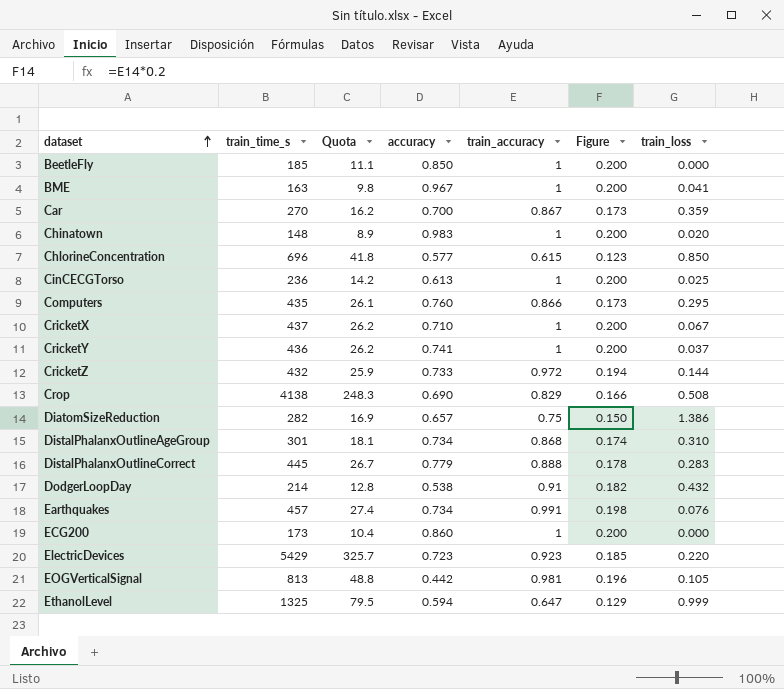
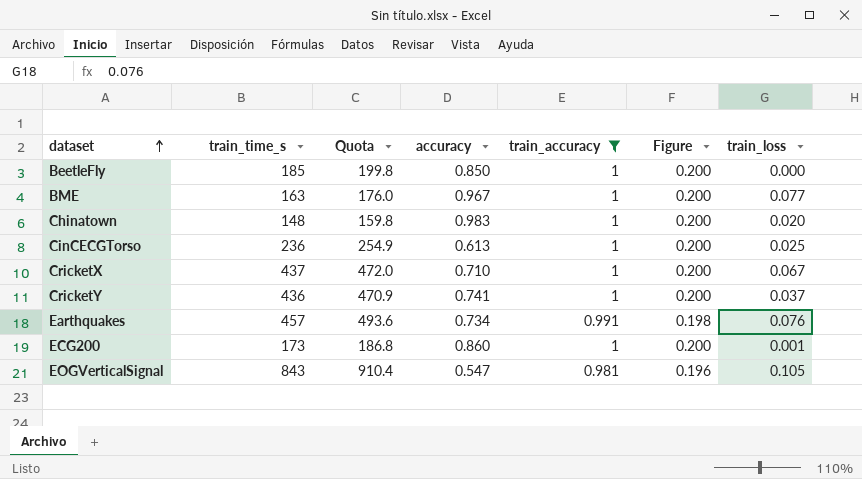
filter: none -> train_accuracy >= 0.981
column Quota | formula: [train_time_s] * 0.06 -> [train_time_s] * 1.08
BME | train_loss: 0.041 -> 0.077
ECG200 | train_loss: 0.000 -> 0.001
EOGVerticalSignal | train_time_s: 813 -> 843
EOGVerticalSignal | accuracy: 0.442 -> 0.547

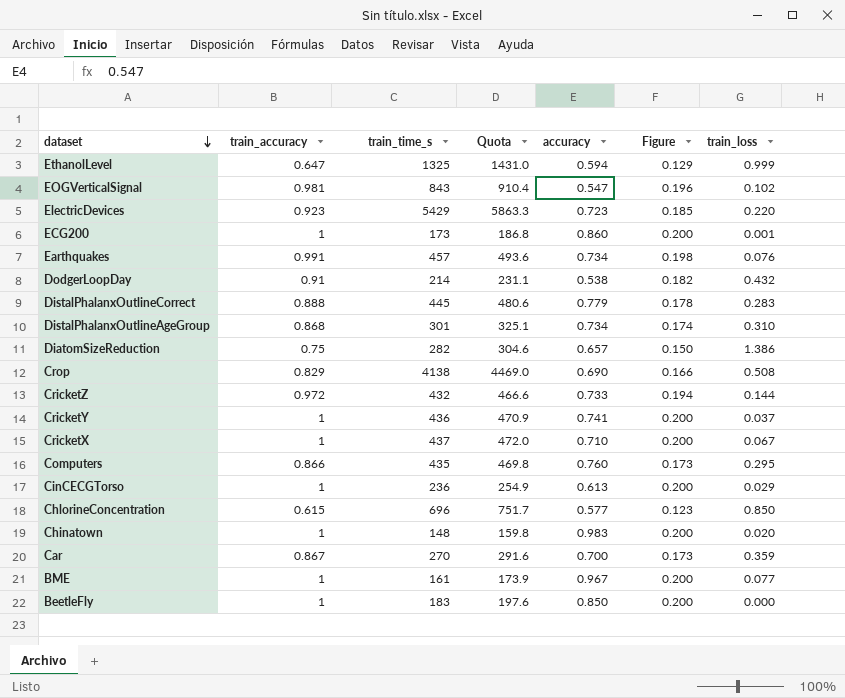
filter: train_accuracy >= 0.981 -> none
row order: dataset ascending -> dataset descending
column train_accuracy | position: 5 -> 2
EOGVerticalSignal | train_loss: 0.105 -> 0.102
CinCECGTorso | train_loss: 0.025 -> 0.029
BME | train_time_s: 163 -> 161
BME | Quota: 176.0 -> 173.9
BeetleFly | train_time_s: 185 -> 183
BeetleFly | Quota: 199.8 -> 197.6

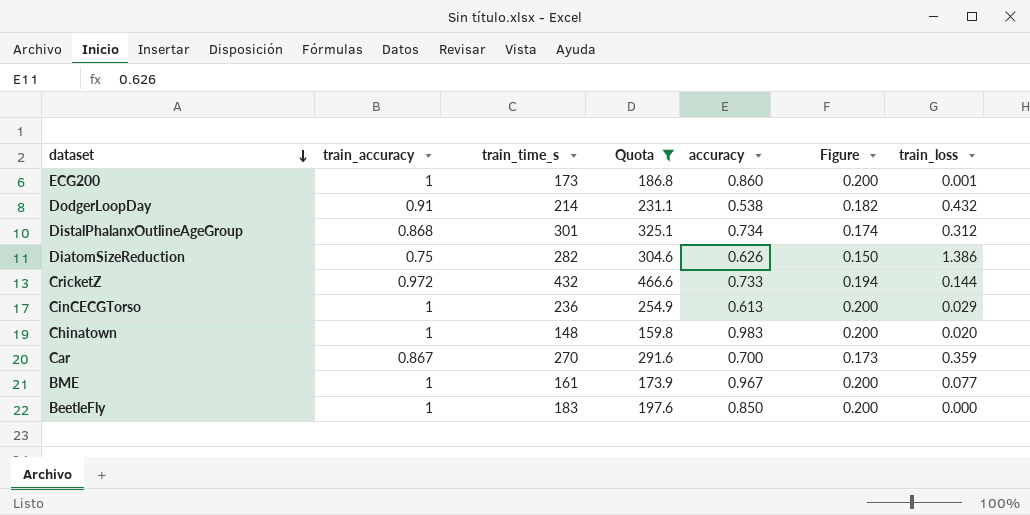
filter: none -> Quota <= 466.6
DistalPhalanxOutlineAgeGroup | train_loss: 0.310 -> 0.312
DiatomSizeReduction | accuracy: 0.657 -> 0.626

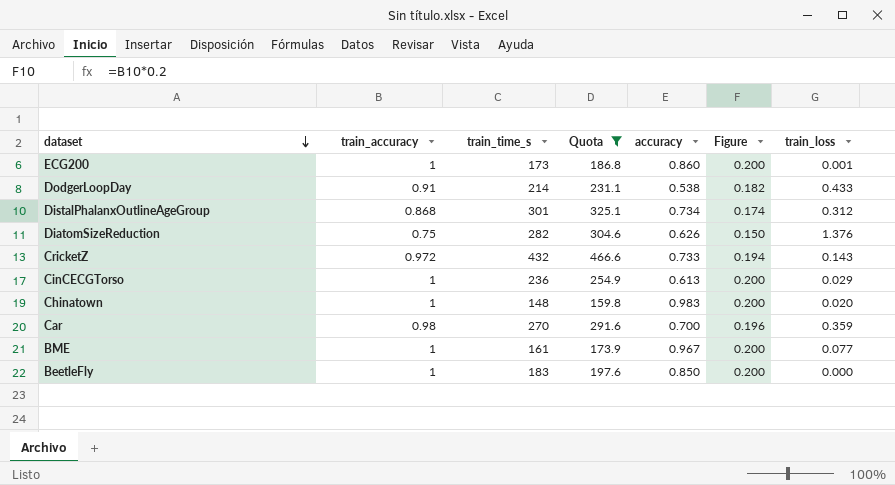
DodgerLoopDay | train_loss: 0.432 -> 0.433
DiatomSizeReduction | train_loss: 1.386 -> 1.376
CricketZ | train_loss: 0.144 -> 0.143
Car | train_accuracy: 0.867 -> 0.98
Car | Figure: 0.173 -> 0.196

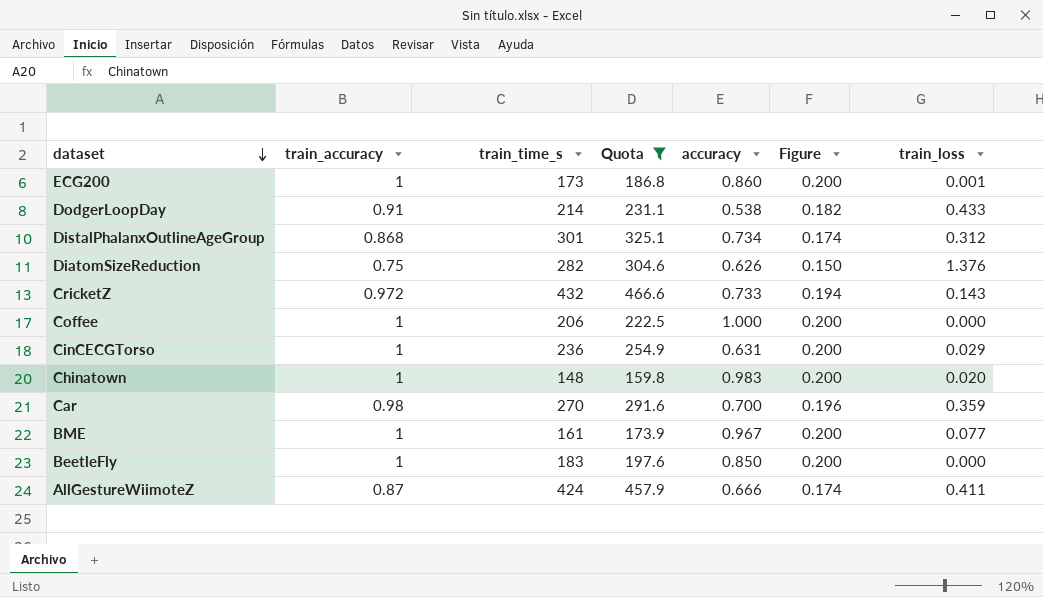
row Coffee: none -> 1 | 206 | 222.5 | 1.000 | 0.200 | 0.000
CinCECGTorso | accuracy: 0.613 -> 0.631
row AllGestureWiimoteZ: none -> 0.87 | 424 | 457.9 | 0.666 | 0.174 | 0.411

